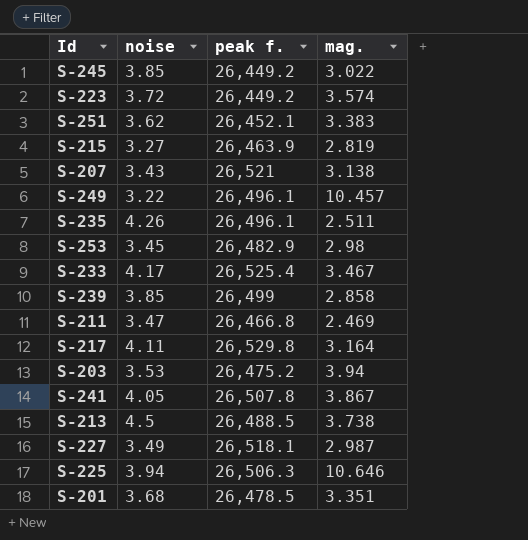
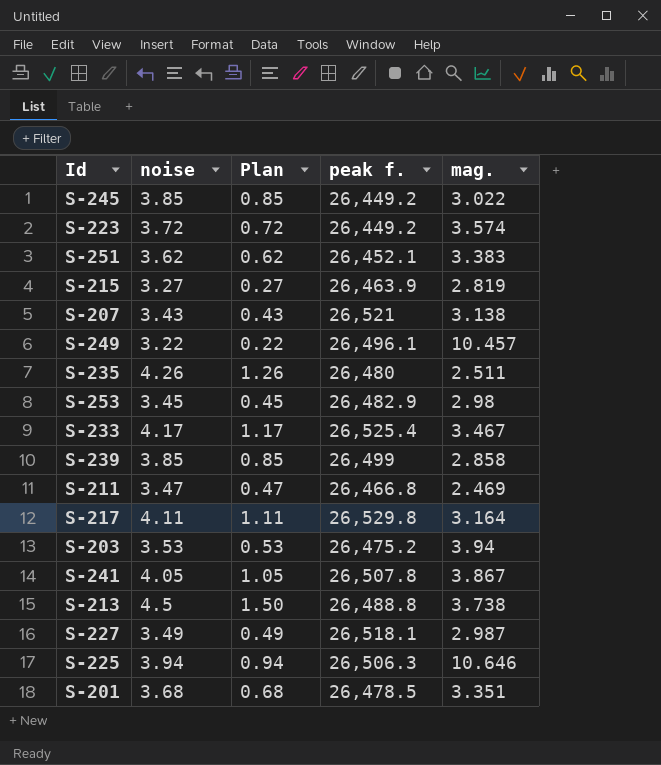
column Plan | formula: none -> [noise] - 3
S-235 | peak f.: 26,496.1 -> 26,480
S-213 | peak f.: 26,488.5 -> 26,488.8

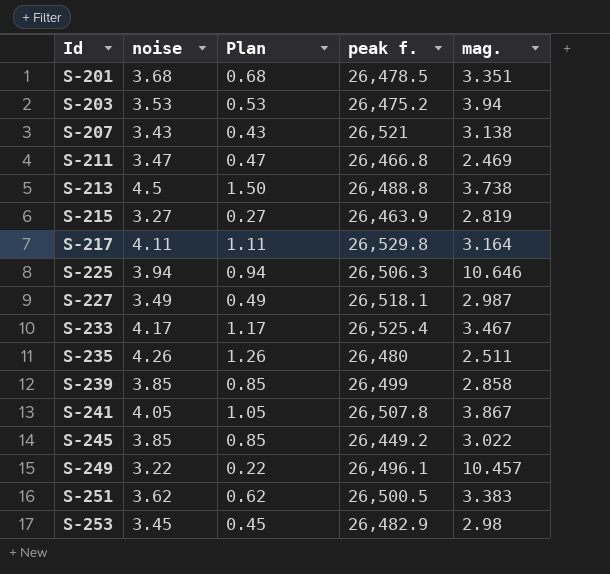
row order: none -> Id ascending
row S-223: 3.72 | 0.72 | 26,449.2 | 3.574 -> none
S-251 | peak f.: 26,452.1 -> 26,500.5

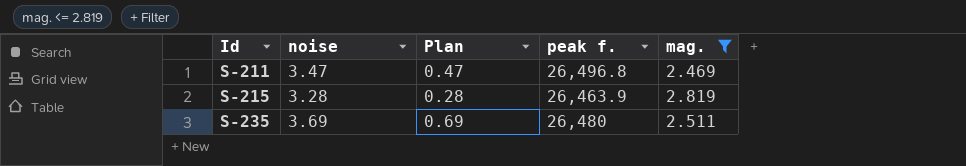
filter: none -> mag. <= 2.819
S-211 | peak f.: 26,466.8 -> 26,496.8
S-215 | noise: 3.27 -> 3.28
S-215 | Plan: 0.27 -> 0.28
S-235 | noise: 4.26 -> 3.69
S-235 | Plan: 1.26 -> 0.69

